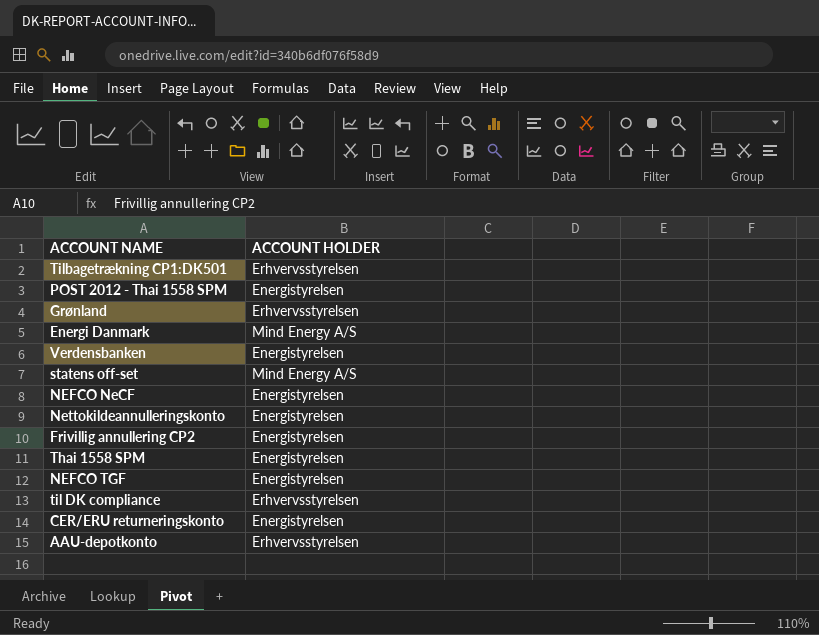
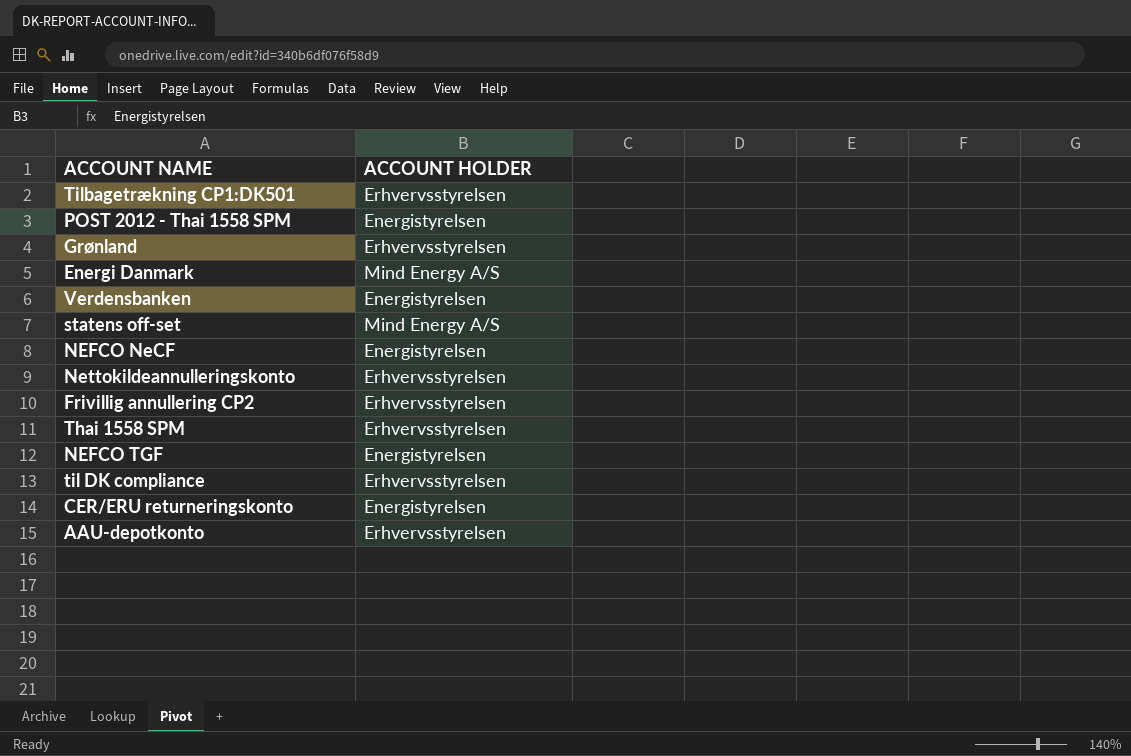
Nettokildeannulleringskonto | ACCOUNT HOLDER: Energistyrelsen -> Erhvervsstyrelsen
Frivillig annullering CP2 | ACCOUNT HOLDER: Energistyrelsen -> Erhvervsstyrelsen
Thai 1558 SPM | ACCOUNT HOLDER: Energistyrelsen -> Erhvervsstyrelsen

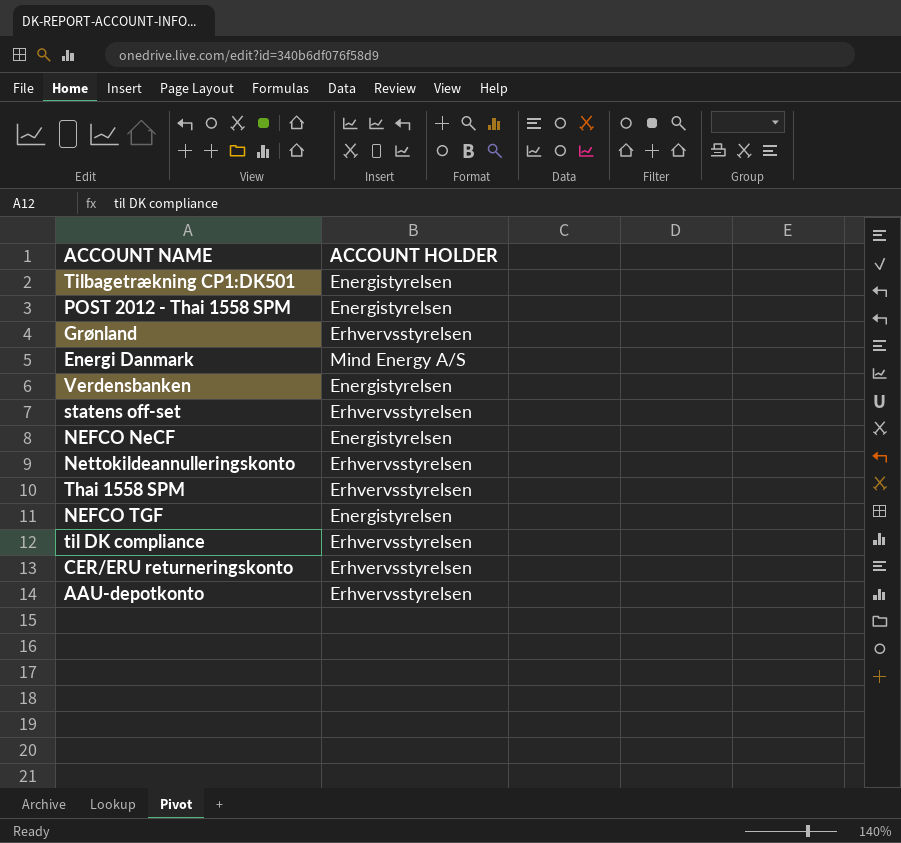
row Frivillig annullering CP2: Erhvervsstyrelsen -> none
Tilbagetrækning CP1:DK501 | ACCOUNT HOLDER: Erhvervsstyrelsen -> Energistyrelsen
statens off-set | ACCOUNT HOLDER: Mind Energy A/S -> Erhvervsstyrelsen
CER/ERU returneringskonto | ACCOUNT HOLDER: Energistyrelsen -> Erhvervsstyrelsen

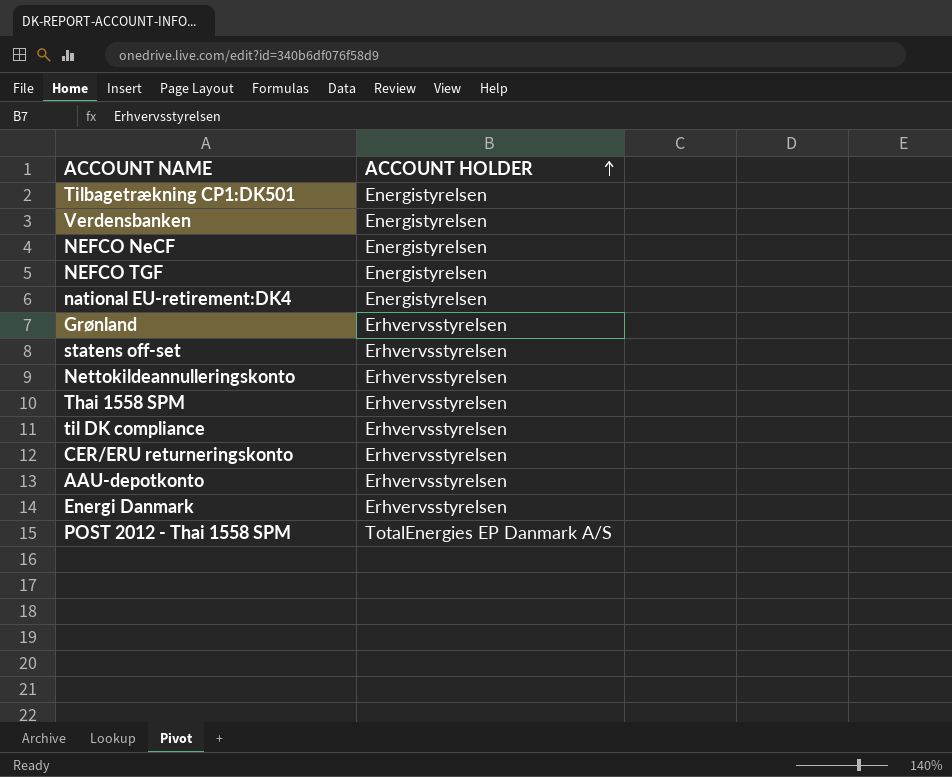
row order: none -> ACCOUNT HOLDER ascending
row national EU-retirement:DK4: none -> Energistyrelsen
Energi Danmark | ACCOUNT HOLDER: Mind Energy A/S -> Erhvervsstyrelsen
POST 2012 - Thai 1558 SPM | ACCOUNT HOLDER: Energistyrelsen -> TotalEnergies EP Danmark A/S

